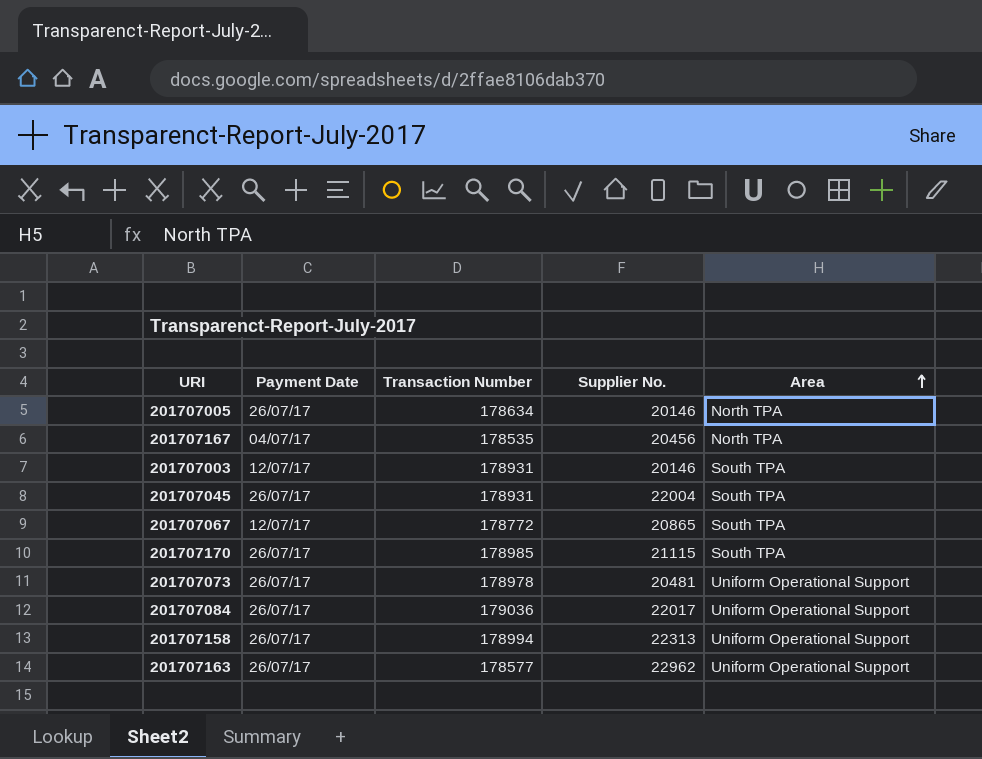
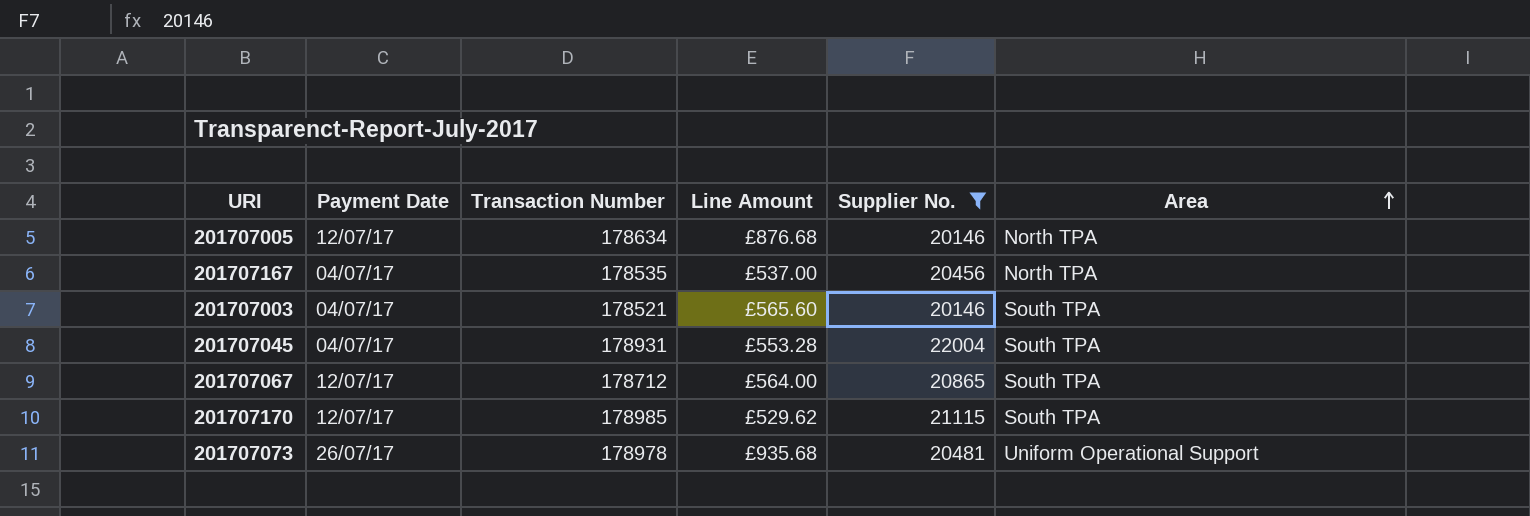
filter: none -> Supplier No. <= 22004
column Line Amount | position: none -> 4
201707005 | Payment Date: 26/07/17 -> 12/07/17
201707003 | Payment Date: 12/07/17 -> 04/07/17
201707003 | Transaction Number: 178931 -> 178521
201707045 | Payment Date: 26/07/17 -> 04/07/17
201707067 | Transaction Number: 178772 -> 178712
201707170 | Payment Date: 26/07/17 -> 12/07/17

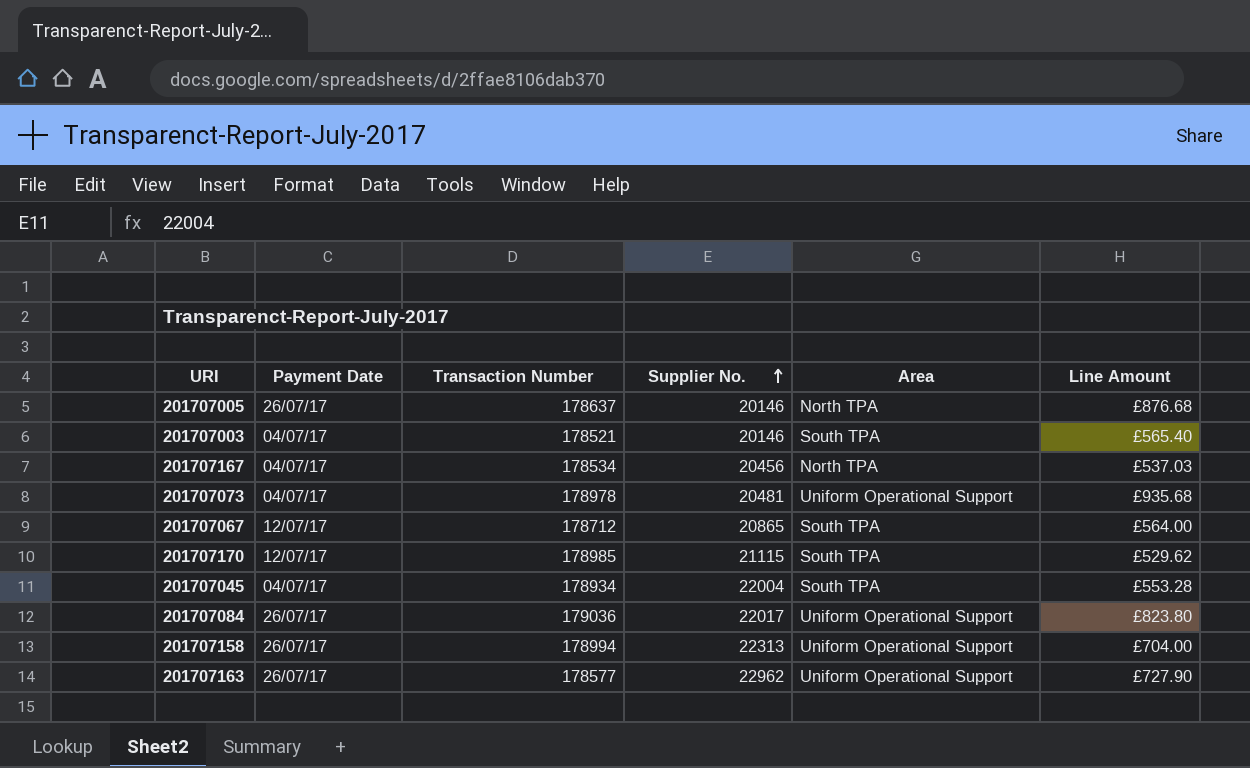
filter: Supplier No. <= 22004 -> none
row order: Area ascending -> Supplier No. ascending
column Line Amount | position: 4 -> 6
201707005 | Payment Date: 12/07/17 -> 26/07/17
201707005 | Transaction Number: 178634 -> 178637
201707003 | Line Amount: £565.60 -> £565.40
201707167 | Transaction Number: 178535 -> 178534
201707167 | Line Amount: £537.00 -> £537.03
201707073 | Payment Date: 26/07/17 -> 04/07/17
201707045 | Transaction Number: 178931 -> 178934

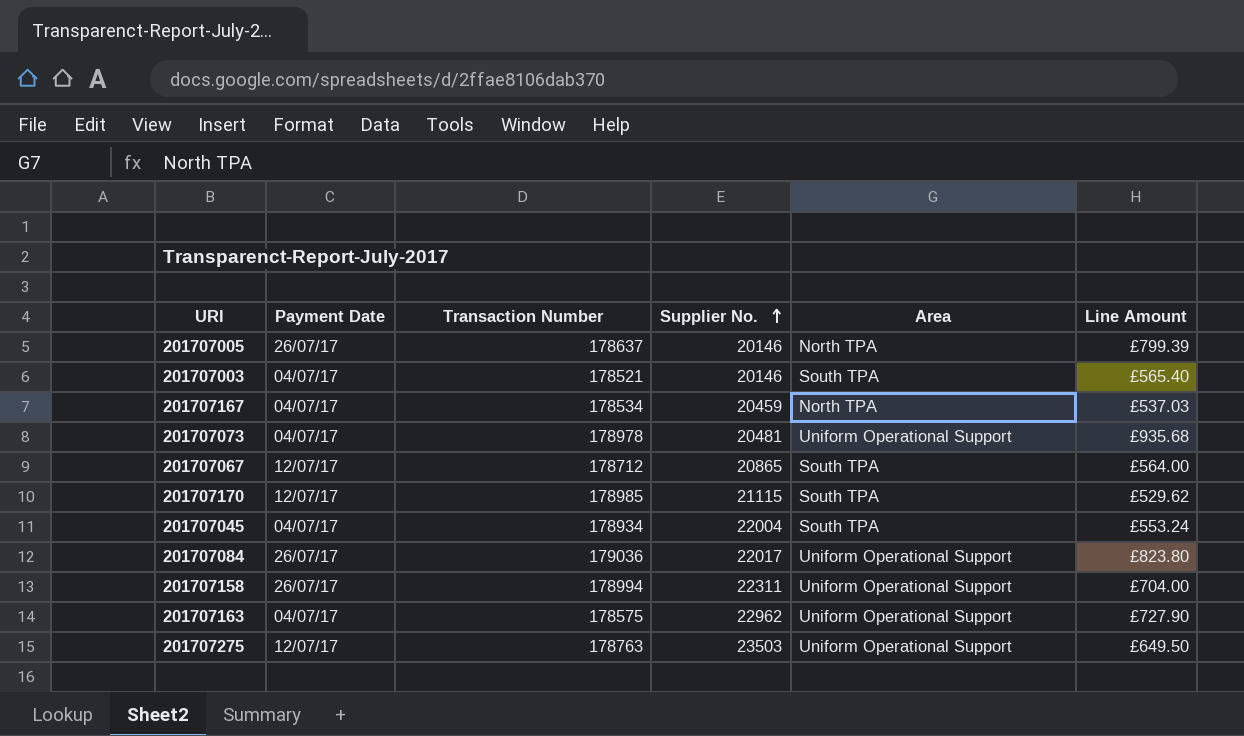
201707005 | Line Amount: £876.68 -> £799.39
201707167 | Supplier No.: 20456 -> 20459
201707045 | Line Amount: £553.28 -> £553.24
201707158 | Supplier No.: 22313 -> 22311
201707163 | Payment Date: 26/07/17 -> 04/07/17
201707163 | Transaction Number: 178577 -> 178575
row 201707275: none -> 12/07/17 | 178763 | 23503 | Uniform Operational Support | £649.50

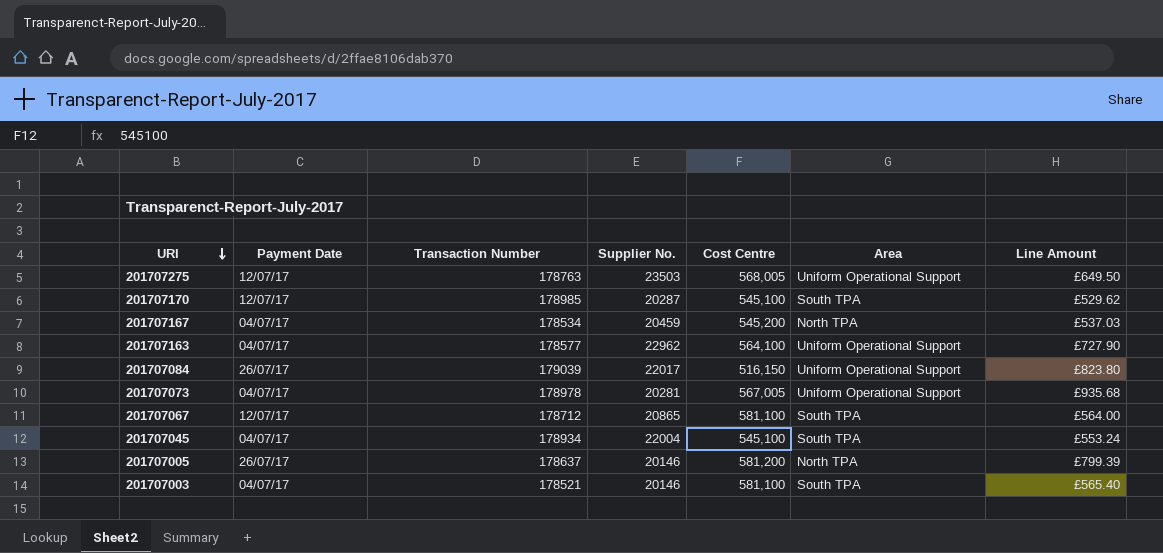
row order: Supplier No. ascending -> URI descending
column Cost Centre | position: none -> 5
row 201707158: 26/07/17 | 178994 | 22311 | Uniform Operational Support | £704.00 -> none
201707170 | Supplier No.: 21115 -> 20287
201707163 | Transaction Number: 178575 -> 178577
201707084 | Transaction Number: 179036 -> 179039
201707073 | Supplier No.: 20481 -> 20281

